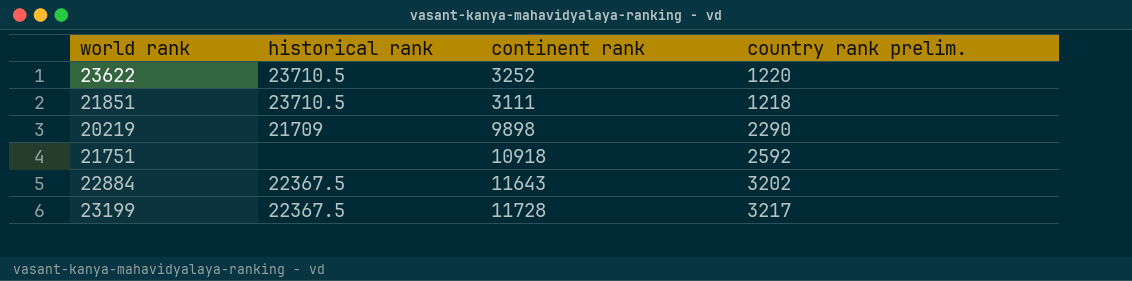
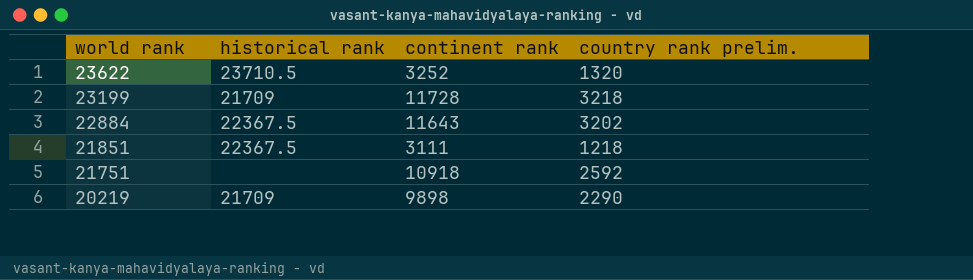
row order: none -> world rank descending
23622 | country rank prelim.: 1220 -> 1320
23199 | historical rank: 22367.5 -> 21709
23199 | country rank prelim.: 3217 -> 3218
21851 | historical rank: 23710.5 -> 22367.5

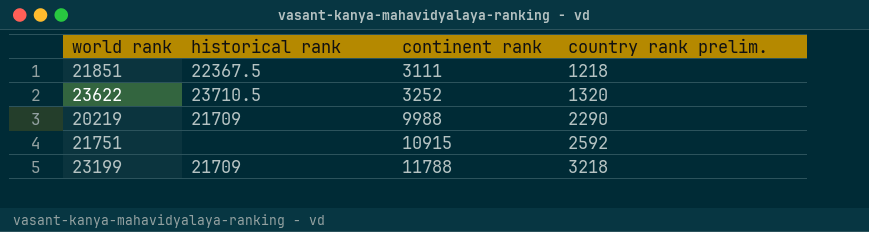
row order: world rank descending -> continent rank ascending
row 22884: 22367.5 | 11643 | 3202 -> none
20219 | continent rank: 9898 -> 9988
21751 | continent rank: 10918 -> 10915
23199 | continent rank: 11728 -> 11788

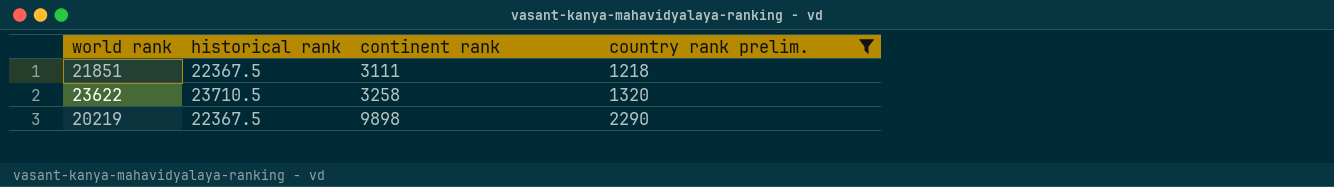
filter: none -> country rank prelim. <= 2290
23622 | continent rank: 3252 -> 3258
20219 | historical rank: 21709 -> 22367.5
20219 | continent rank: 9988 -> 9898

